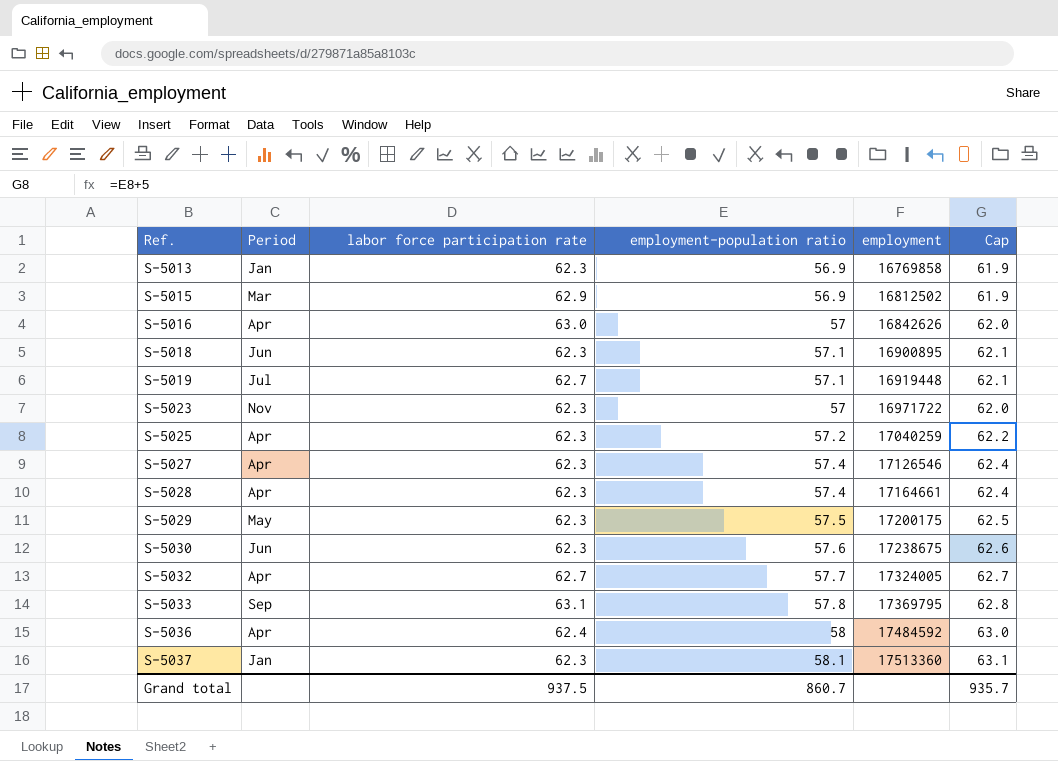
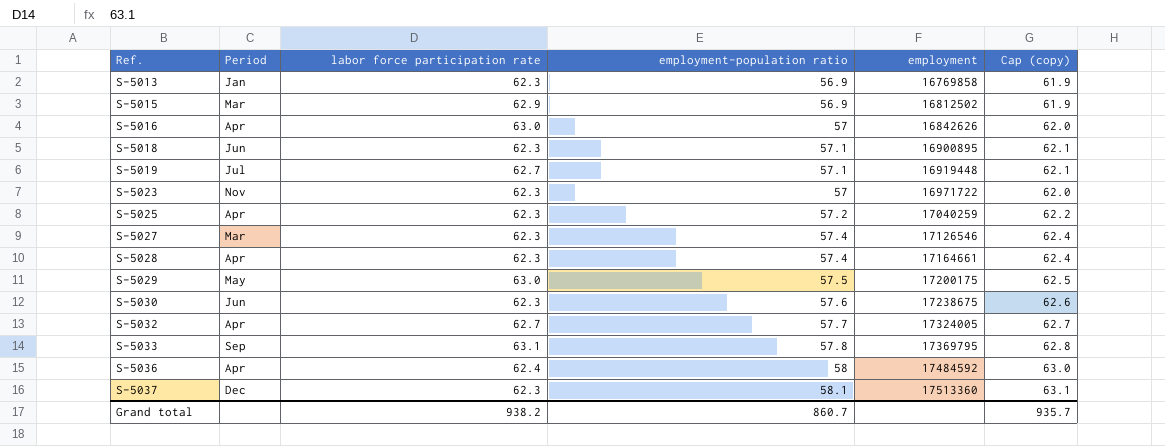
column name: Cap -> Cap (copy)
S-5027 | Period: Apr -> Mar
S-5029 | labor force participation rate: 62.3 -> 63.0
S-5037 | Period: Jan -> Dec
Grand total | labor force participation rate: 937.5 -> 938.2

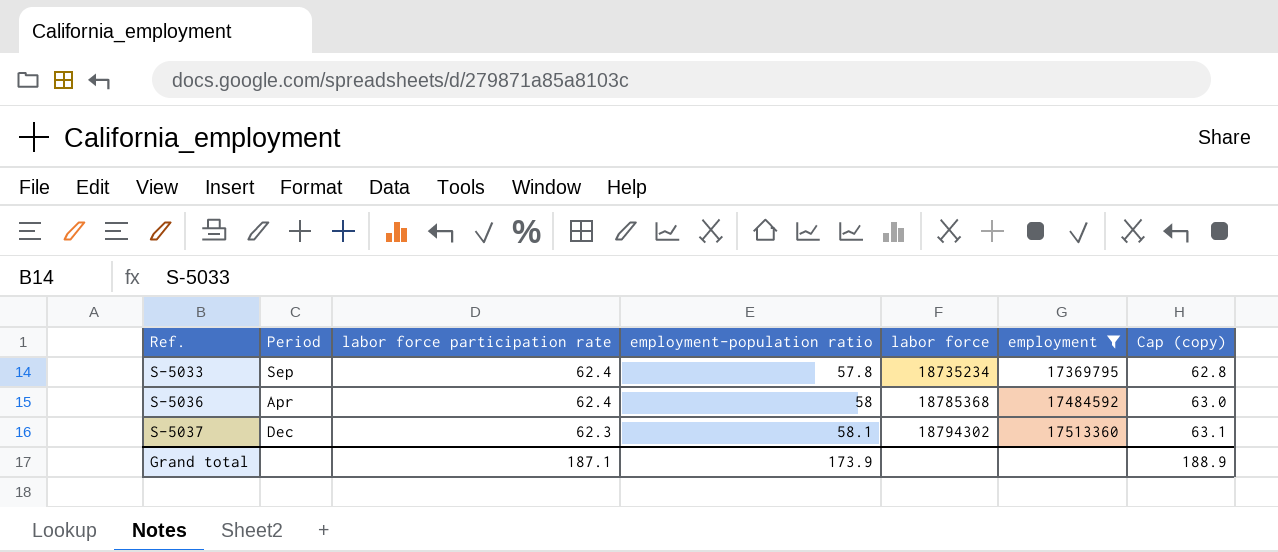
filter: none -> employment >= 17369795
column labor force | position: none -> 5
S-5033 | labor force participation rate: 63.1 -> 62.4
Grand total | labor force participation rate: 938.2 -> 187.1
Grand total | employment-population ratio: 860.7 -> 173.9
Grand total | Cap (copy): 935.7 -> 188.9

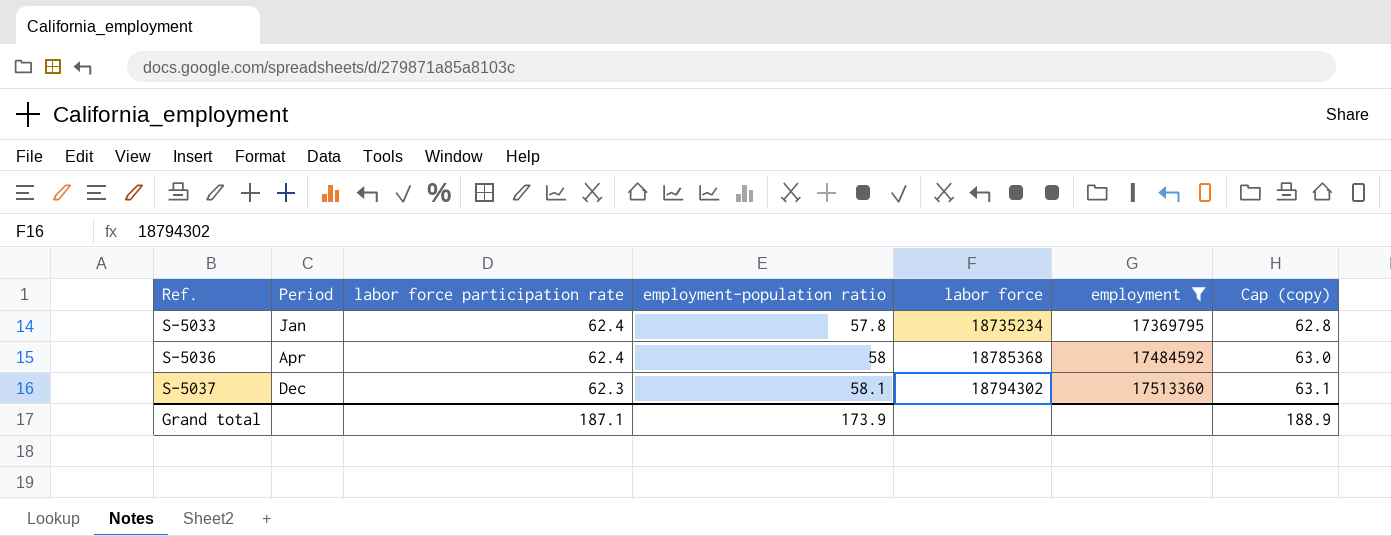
S-5033 | Period: Sep -> Jan

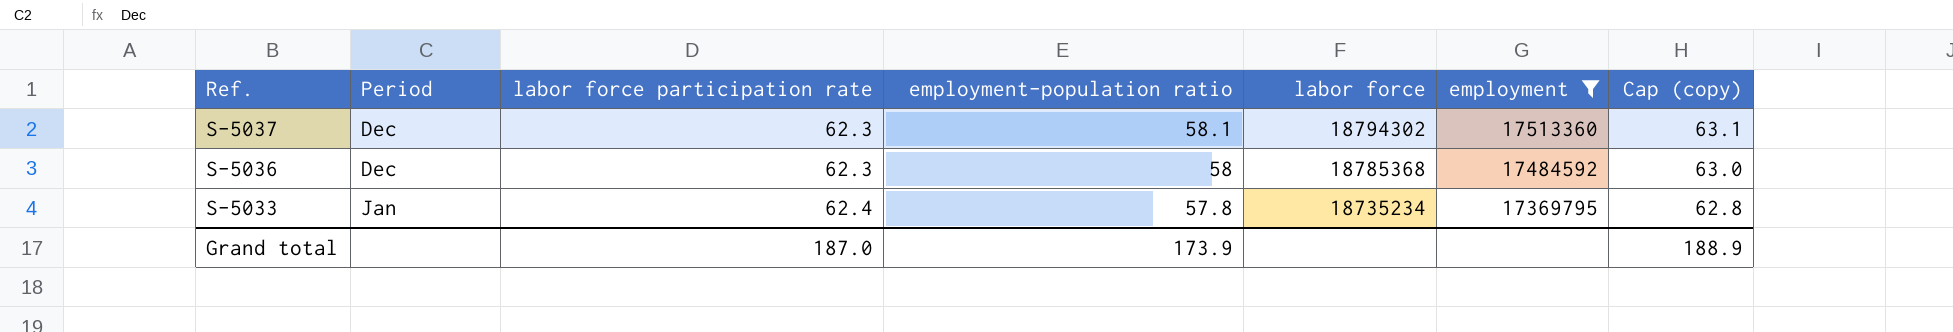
row order: Ref. ascending -> Ref. descending
S-5036 | Period: Apr -> Dec
S-5036 | labor force participation rate: 62.4 -> 62.3
Grand total | labor force participation rate: 187.1 -> 187.0

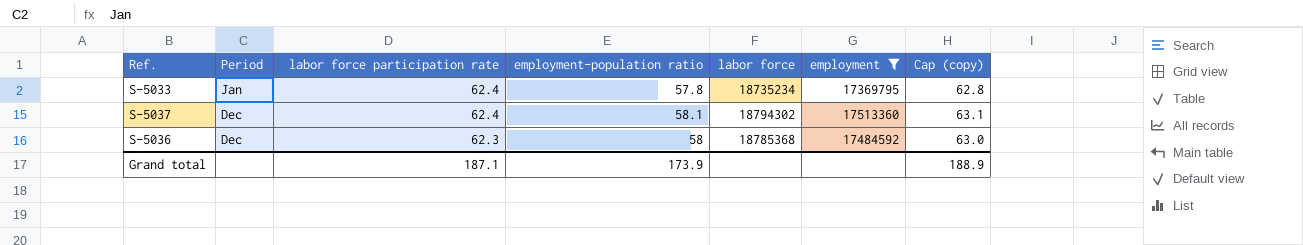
row order: Ref. descending -> Period ascending
S-5037 | labor force participation rate: 62.3 -> 62.4
Grand total | labor force participation rate: 187.0 -> 187.1

